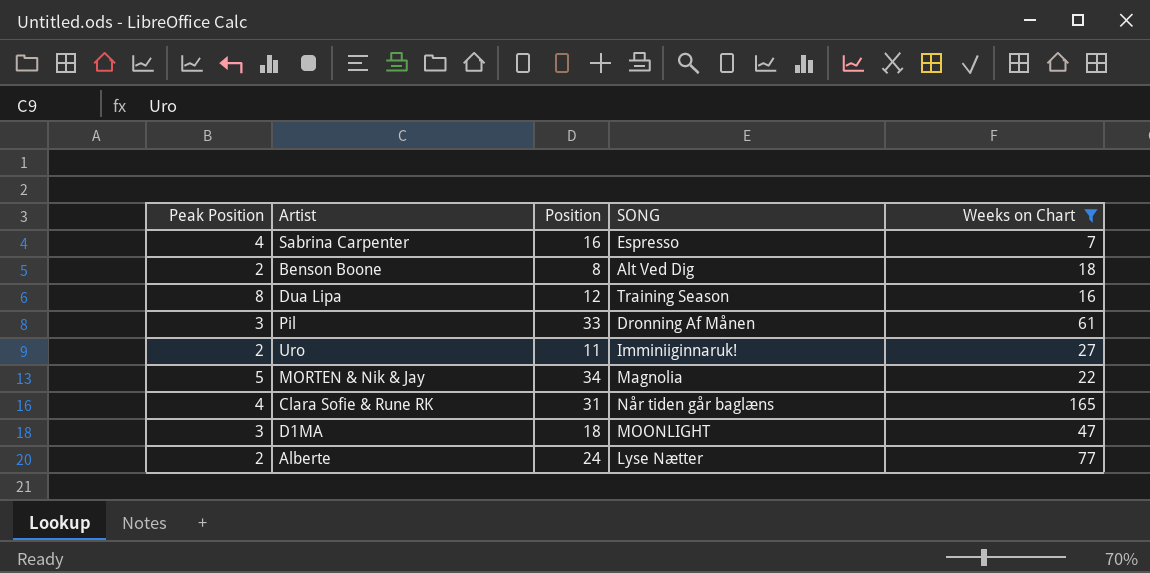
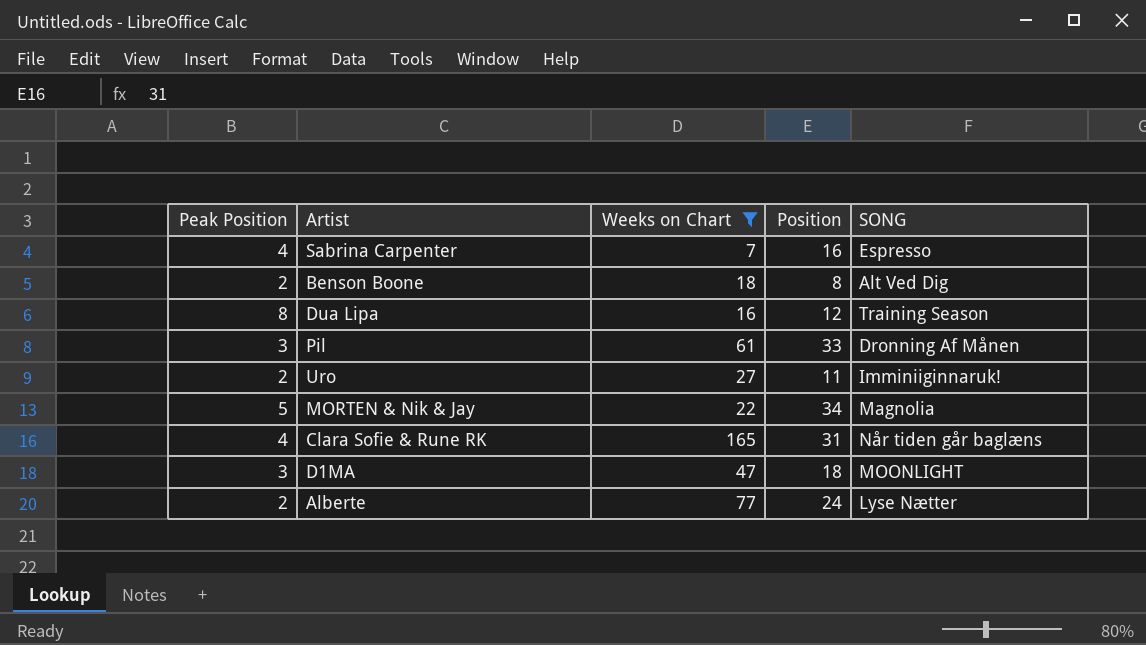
column Weeks on Chart | position: 5 -> 3

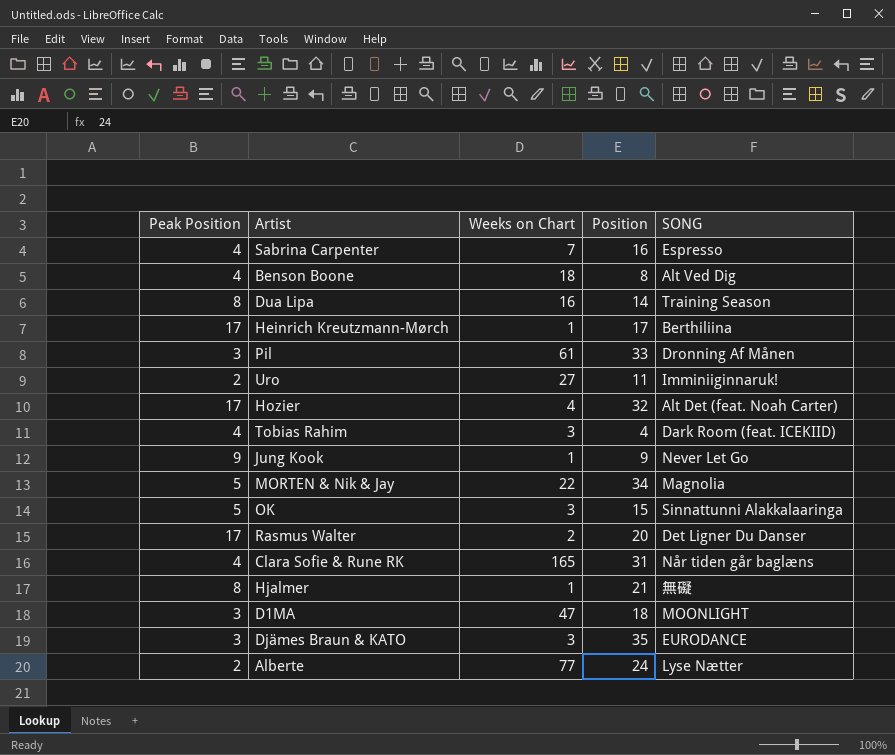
filter: Weeks on Chart >= 7 -> none
Benson Boone | Peak Position: 2 -> 4
Dua Lipa | Position: 12 -> 14

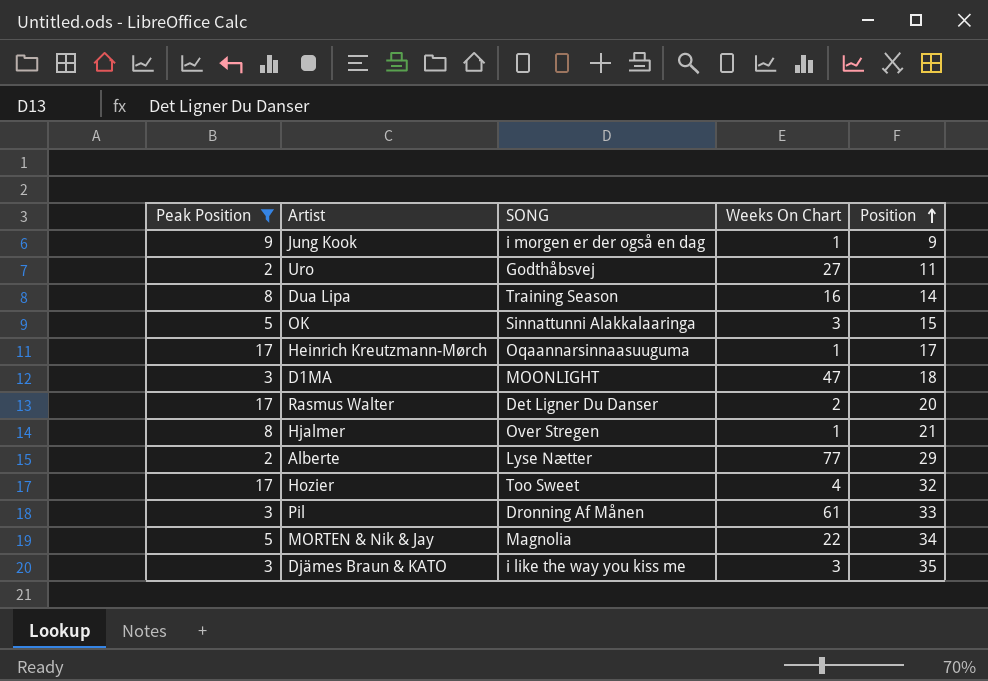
filter: none -> Peak Position != 4
row order: none -> Position ascending
column SONG | position: 5 -> 3
column name: Weeks on Chart -> Weeks On Chart
Jung Kook | SONG: Never Let Go -> i morgen er der også en dag
Uro | SONG: Imminiiginnaruk! -> Godthåbsvej
Heinrich Kreutzmann-Mørch | SONG: Berthiliina -> Oqaannarsinnaasuuguma
Hjalmer | SONG: 無礙 -> Over Stregen
Alberte | Position: 24 -> 29
Hozier | SONG: Alt Det (feat. Noah Carter) -> Too Sweet
Djämes Braun & KATO | SONG: EURODANCE -> i like the way you kiss me

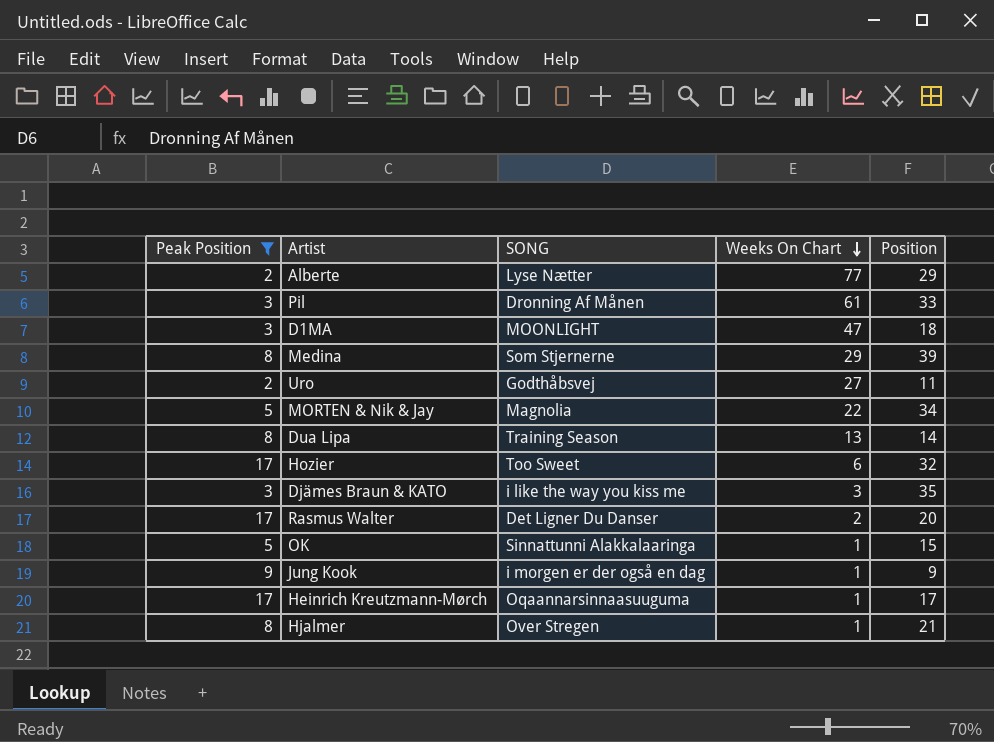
row order: Position ascending -> Weeks On Chart descending
row Medina: none -> 8 | Som Stjernerne | 29 | 39
Dua Lipa | Weeks On Chart: 16 -> 13
Hozier | Weeks On Chart: 4 -> 6
OK | Weeks On Chart: 3 -> 1

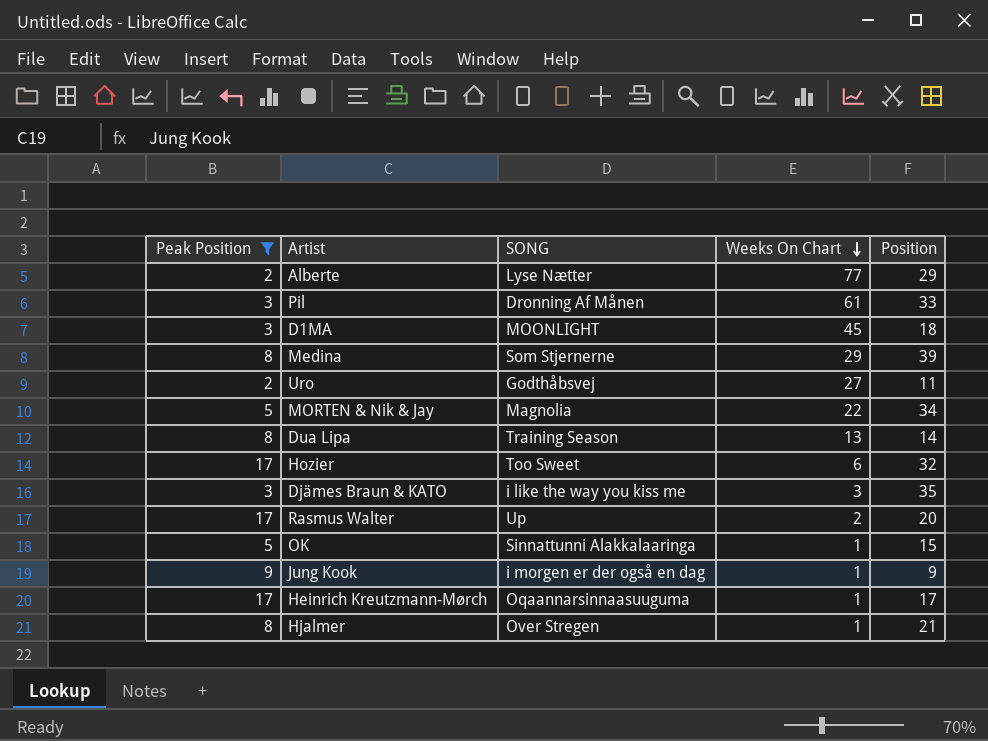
D1MA | Weeks On Chart: 47 -> 45
Rasmus Walter | SONG: Det Ligner Du Danser -> Up

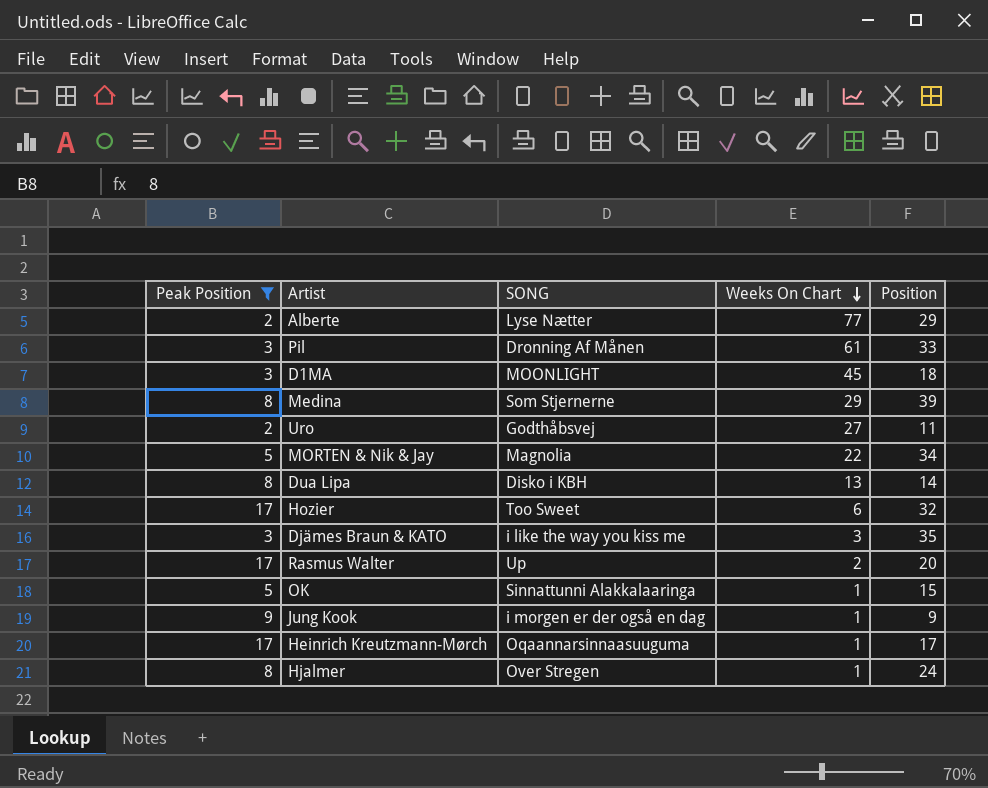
Dua Lipa | SONG: Training Season -> Disko i KBH
Hjalmer | Position: 21 -> 24

